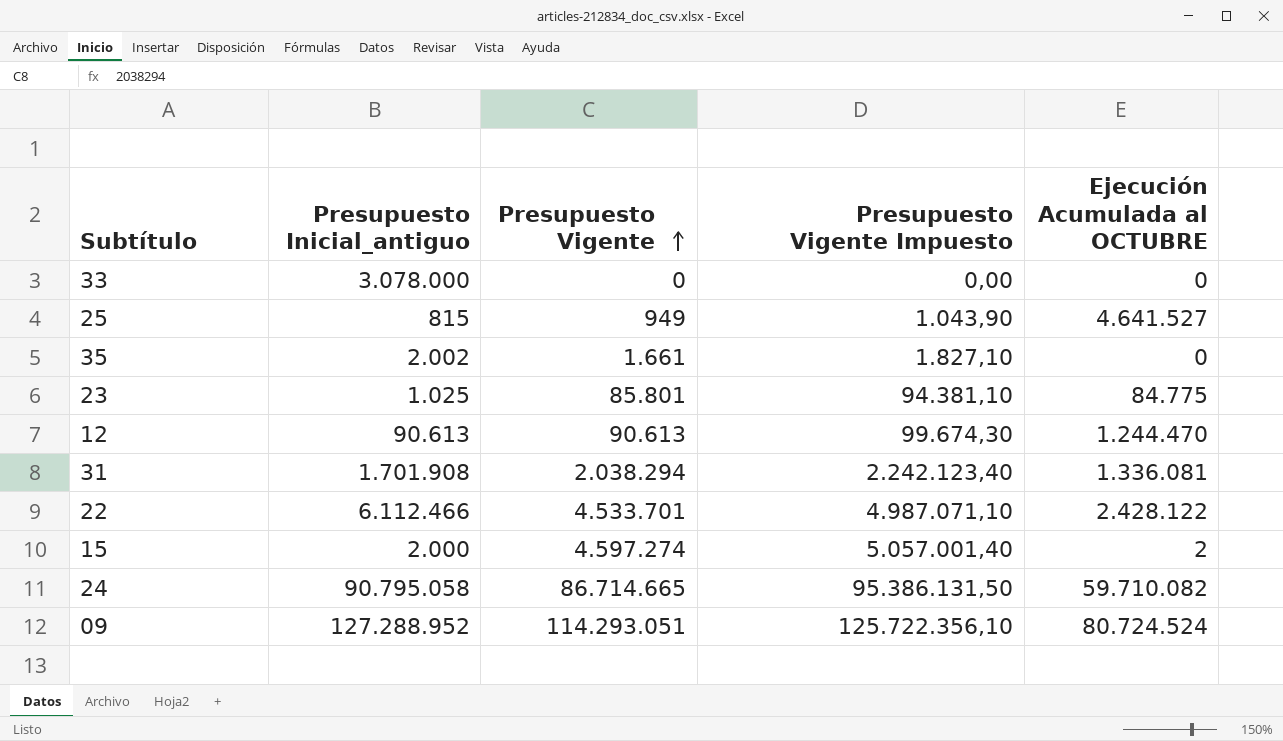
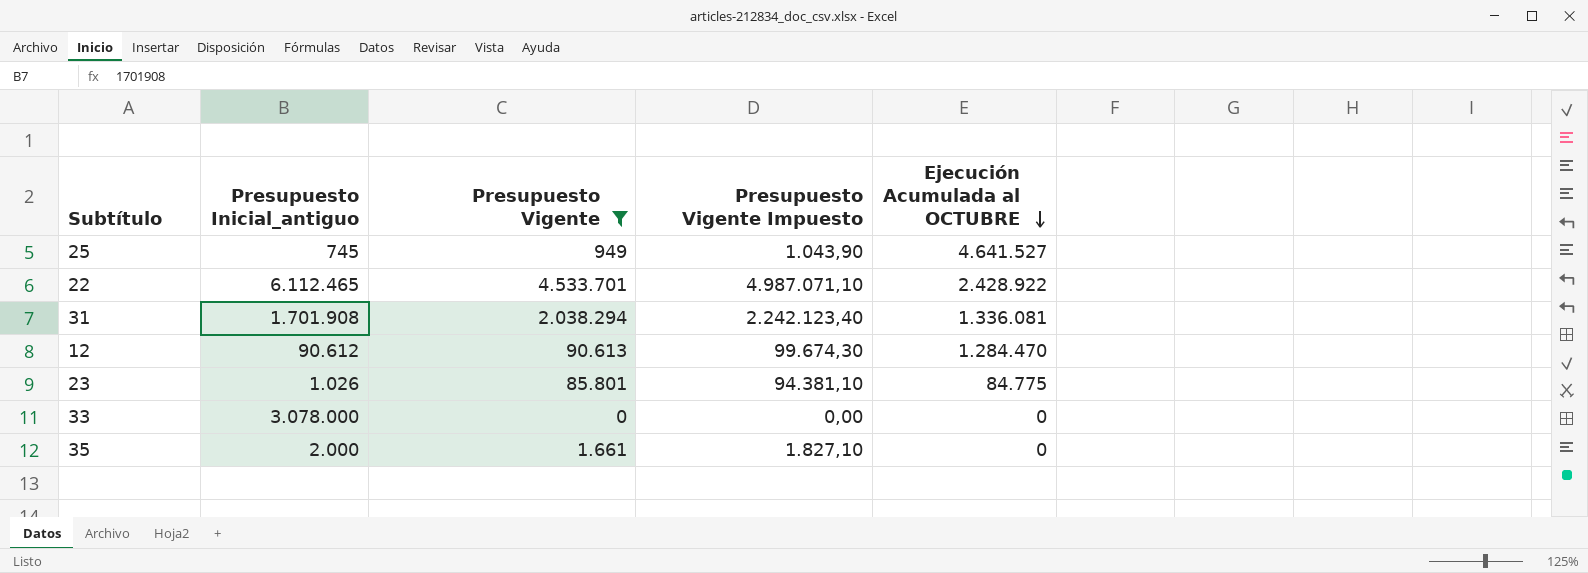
filter: none -> Presupuesto Vigente <= 4.533.701
row order: Presupuesto Vigente ascending -> Ejecución Acumulada al OCTUBRE descending
25 | Presupuesto Inicial_antiguo: 815 -> 745
22 | Presupuesto Inicial_antiguo: 6.112.466 -> 6.112.465
22 | Ejecución Acumulada al OCTUBRE: 2.428.122 -> 2.428.922
12 | Presupuesto Inicial_antiguo: 90.613 -> 90.612
12 | Ejecución Acumulada al OCTUBRE: 1.244.470 -> 1.284.470
23 | Presupuesto Inicial_antiguo: 1.025 -> 1.026
35 | Presupuesto Inicial_antiguo: 2.002 -> 2.000

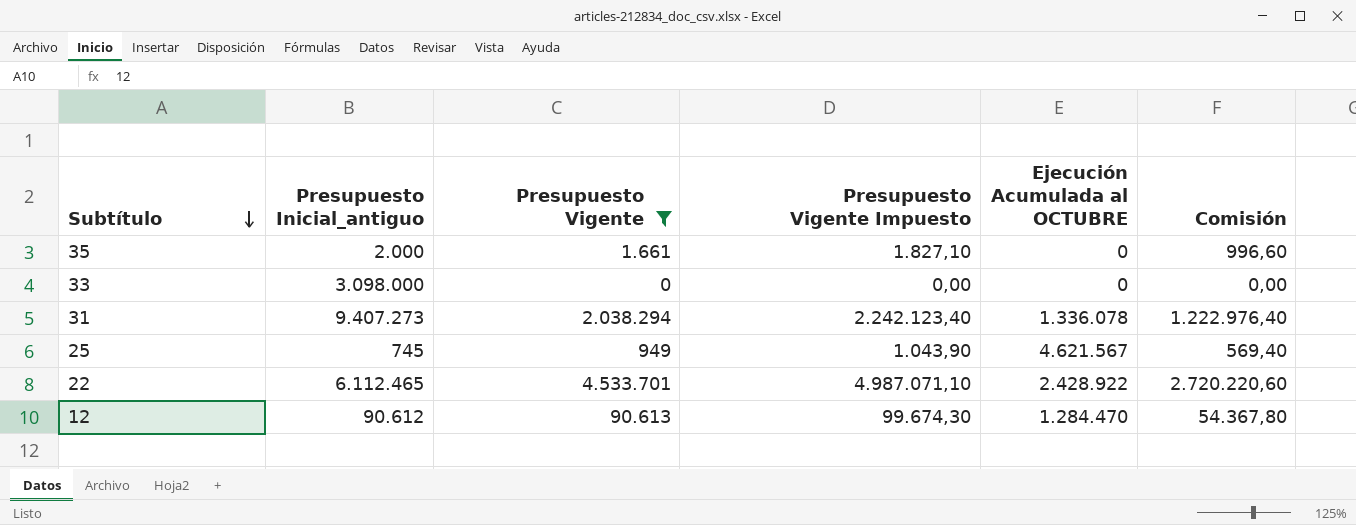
row order: Ejecución Acumulada al OCTUBRE descending -> Subtítulo descending
column Comisión | formula: none -> [Presupuesto Vigente] * 0,6
row 23: 1.026 | 85.801 | 94.381,10 | 84.775 -> none
33 | Presupuesto Inicial_antiguo: 3.078.000 -> 3.098.000
31 | Presupuesto Inicial_antiguo: 1.701.908 -> 9.407.273
31 | Ejecución Acumulada al OCTUBRE: 1.336.081 -> 1.336.078
25 | Ejecución Acumulada al OCTUBRE: 4.641.527 -> 4.621.567

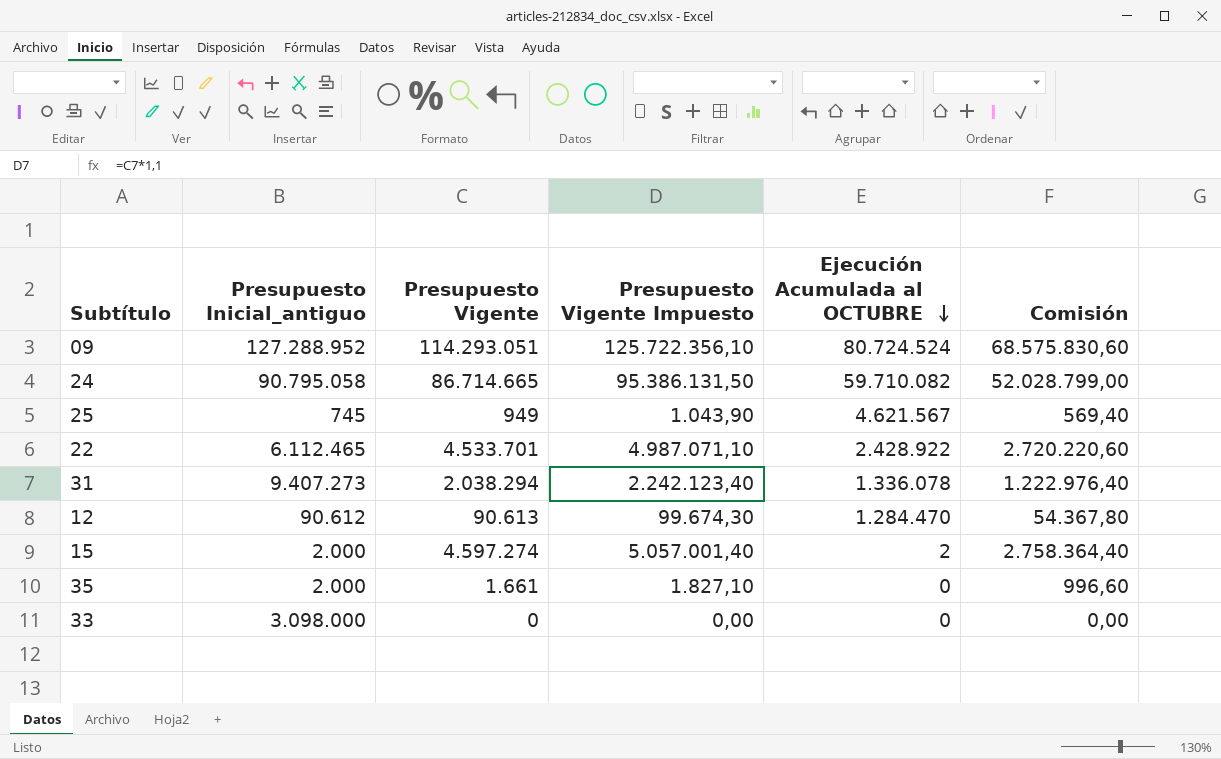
filter: Presupuesto Vigente <= 4.533.701 -> none
row order: Subtítulo descending -> Ejecución Acumulada al OCTUBRE descending

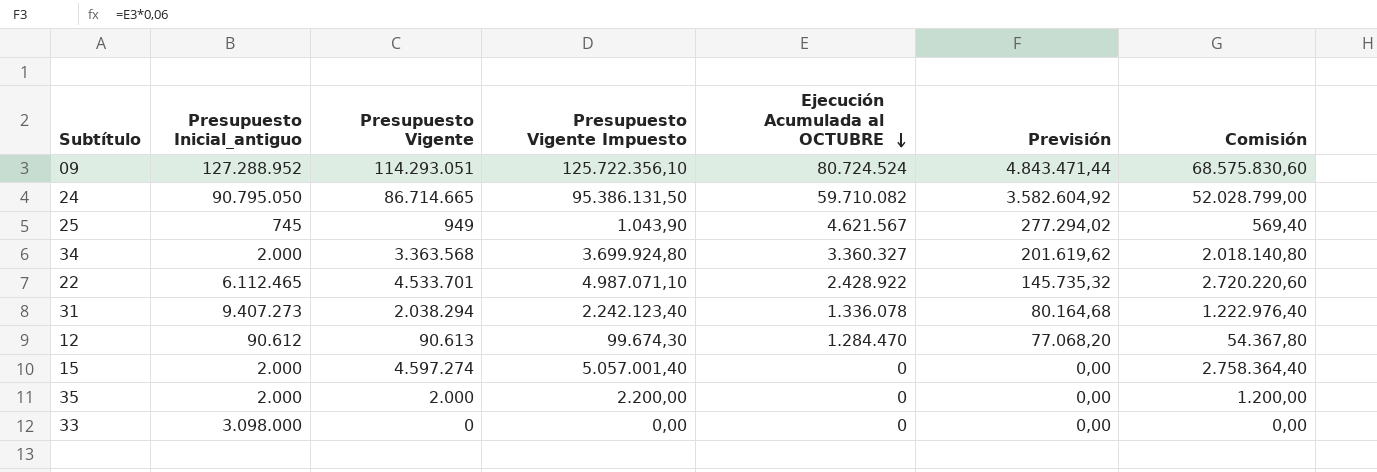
column Previsión | formula: none -> [Ejecución Acumulada al OCTUBRE] * 0,06
24 | Presupuesto Inicial_antiguo: 90.795.058 -> 90.795.050
row 34: none -> 2.000 | 3.363.568 | 3.699.924,80 | 3.360.327 | 201.619,62 | 2.018.140,80
15 | Ejecución Acumulada al OCTUBRE: 2 -> 0
35 | Presupuesto Vigente: 1.661 -> 2.000
35 | Presupuesto Vigente Impuesto: 1.827,10 -> 2.200,00
35 | Comisión: 996,60 -> 1.200,00

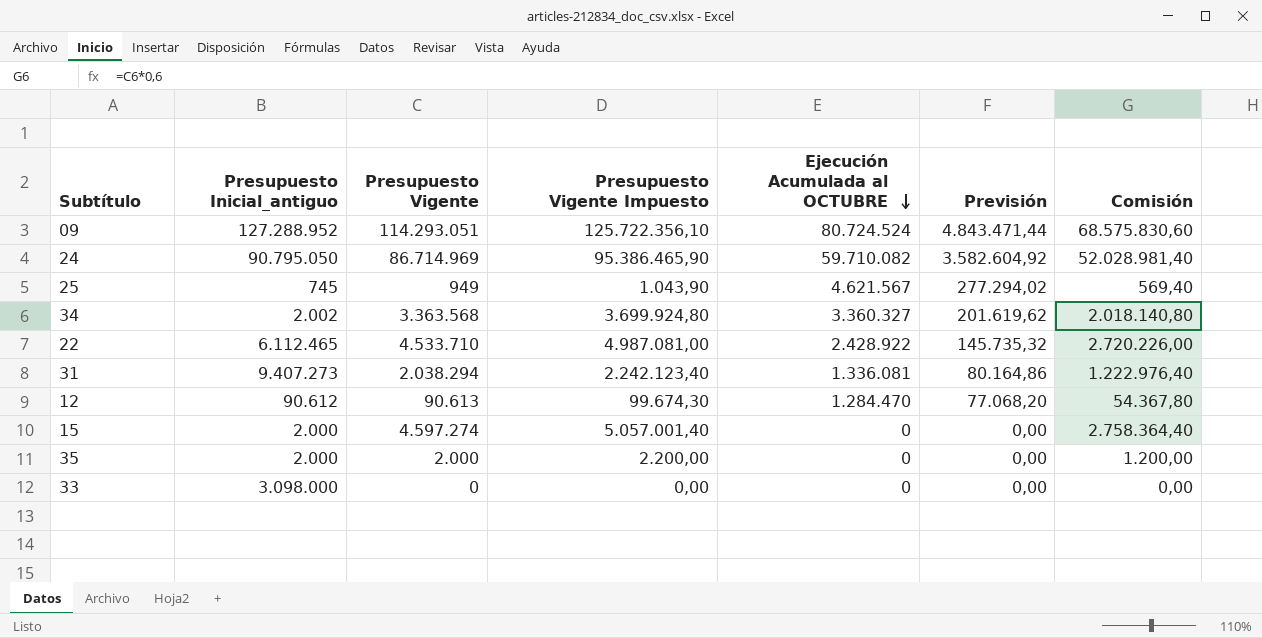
24 | Presupuesto Vigente: 86.714.665 -> 86.714.969
24 | Presupuesto Vigente Impuesto: 95.386.131,50 -> 95.386.465,90
24 | Comisión: 52.028.799,00 -> 52.028.981,40
34 | Presupuesto Inicial_antiguo: 2.000 -> 2.002
22 | Presupuesto Vigente: 4.533.701 -> 4.533.710
22 | Presupuesto Vigente Impuesto: 4.987.071,10 -> 4.987.081,00
22 | Comisión: 2.720.220,60 -> 2.720.226,00
31 | Ejecución Acumulada al OCTUBRE: 1.336.078 -> 1.336.081
31 | Previsión: 80.164,68 -> 80.164,86

